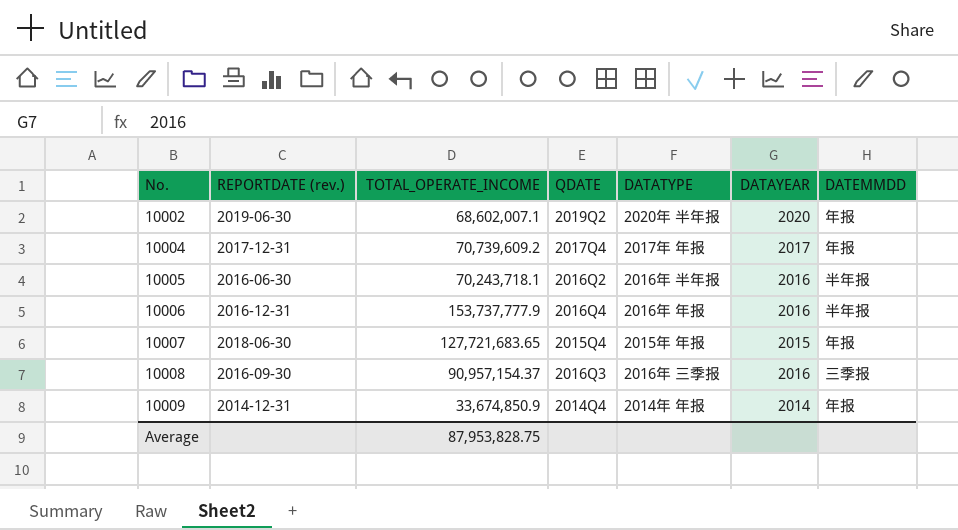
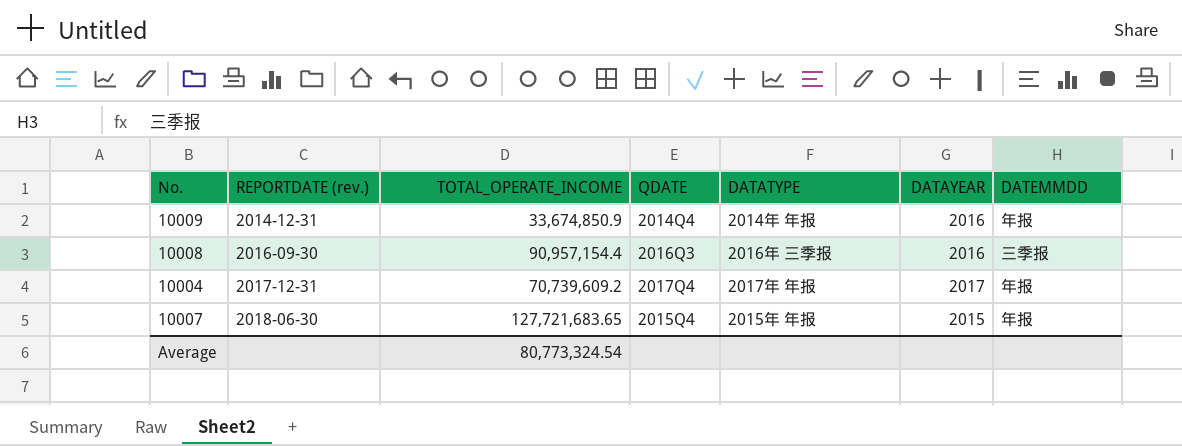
row order: No. ascending -> REPORTDATE (rev.) ascending
row 10002: 2019-06-30 | 68,602,007.1 | 2019Q2 | 2020年 半年报 | 2020 | 年报 -> none
row 10005: 2016-06-30 | 70,243,718.1 | 2016Q2 | 2016年 半年报 | 2016 | 半年报 -> none
row 10006: 2016-12-31 | 153,737,777.9 | 2016Q4 | 2016年 年报 | 2016 | 半年报 -> none
10009 | DATAYEAR: 2014 -> 2016
10008 | TOTAL_OPERATE_INCOME: 90,957,154.37 -> 90,957,154.4
Average | TOTAL_OPERATE_INCOME: 87,953,828.75 -> 80,773,324.54

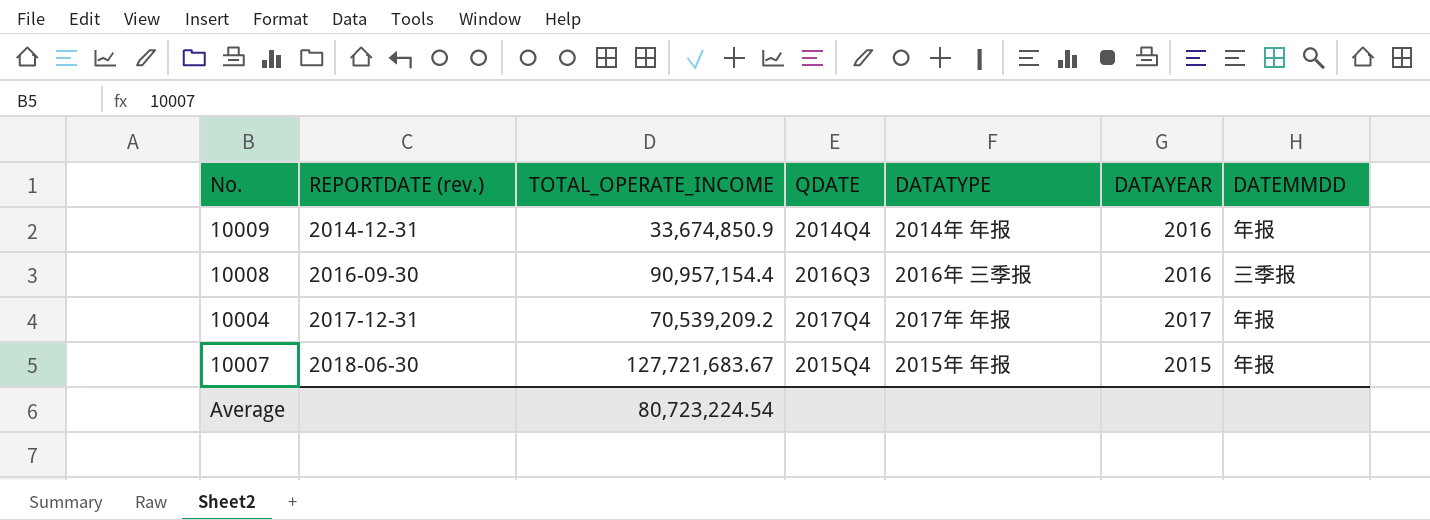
10004 | TOTAL_OPERATE_INCOME: 70,739,609.2 -> 70,539,209.2
10007 | TOTAL_OPERATE_INCOME: 127,721,683.65 -> 127,721,683.67
Average | TOTAL_OPERATE_INCOME: 80,773,324.54 -> 80,723,224.54

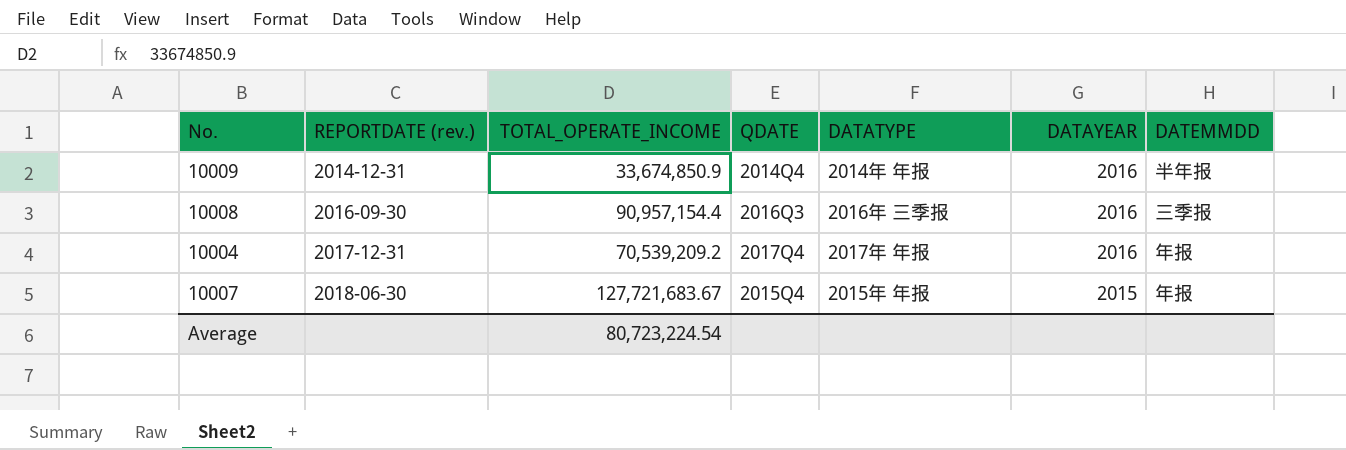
10009 | DATEMMDD: 年报 -> 半年报
10004 | DATAYEAR: 2017 -> 2016

